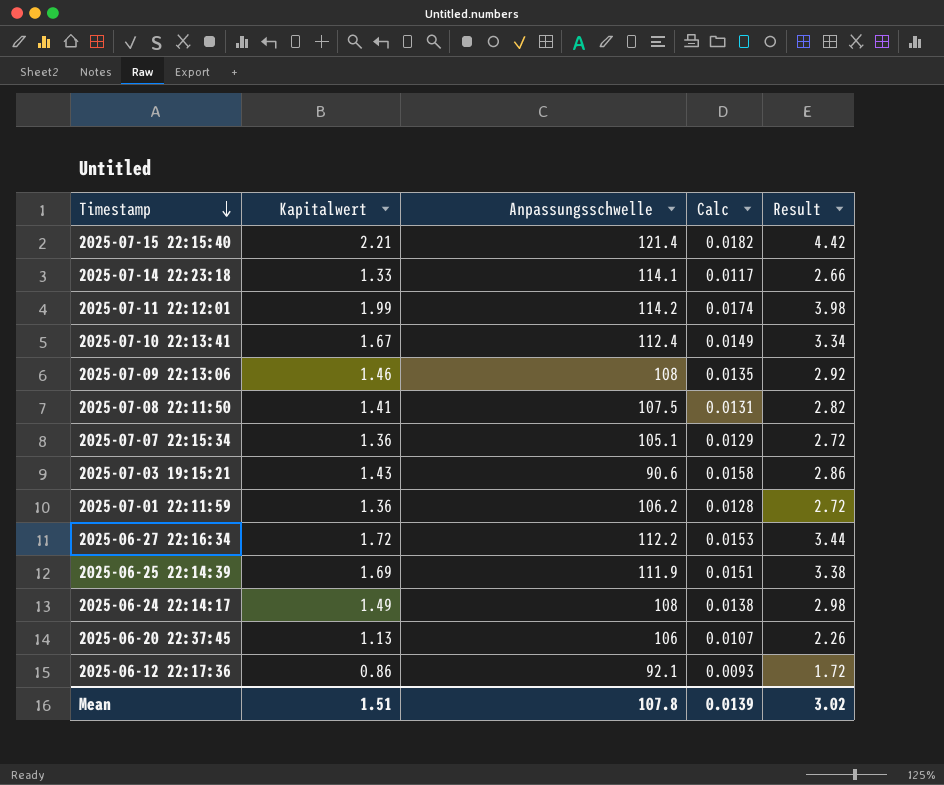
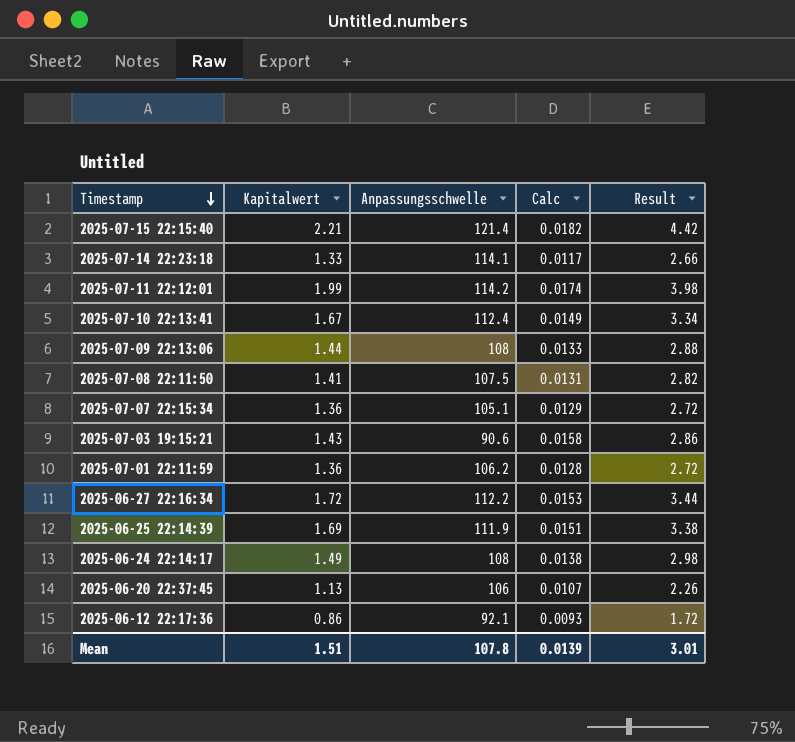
2025-07-09 22:13:06 | Kapitalwert: 1.46 -> 1.44
2025-07-09 22:13:06 | Calc: 0.0135 -> 0.0133
2025-07-09 22:13:06 | Result: 2.92 -> 2.88
Mean | Result: 3.02 -> 3.01

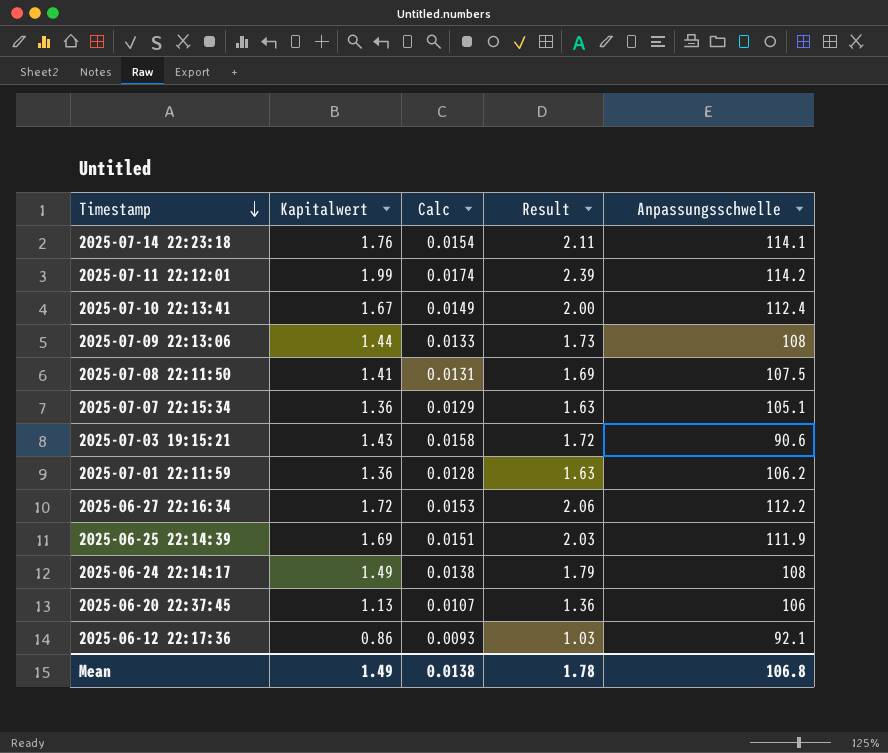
column Result | formula: [Kapitalwert] * 2 -> [Kapitalwert] * 1.2
column Anpassungsschwelle | position: 3 -> 5
row 2025-07-15 22:15:40: 2.21 | 121.4 | 0.0182 | 4.42 -> none
2025-07-14 22:23:18 | Kapitalwert: 1.33 -> 1.76
2025-07-14 22:23:18 | Calc: 0.0117 -> 0.0154
Mean | Kapitalwert: 1.51 -> 1.49
Mean | Calc: 0.0139 -> 0.0138
Mean | Result: 3.01 -> 1.78
Mean | Anpassungsschwelle: 107.8 -> 106.8

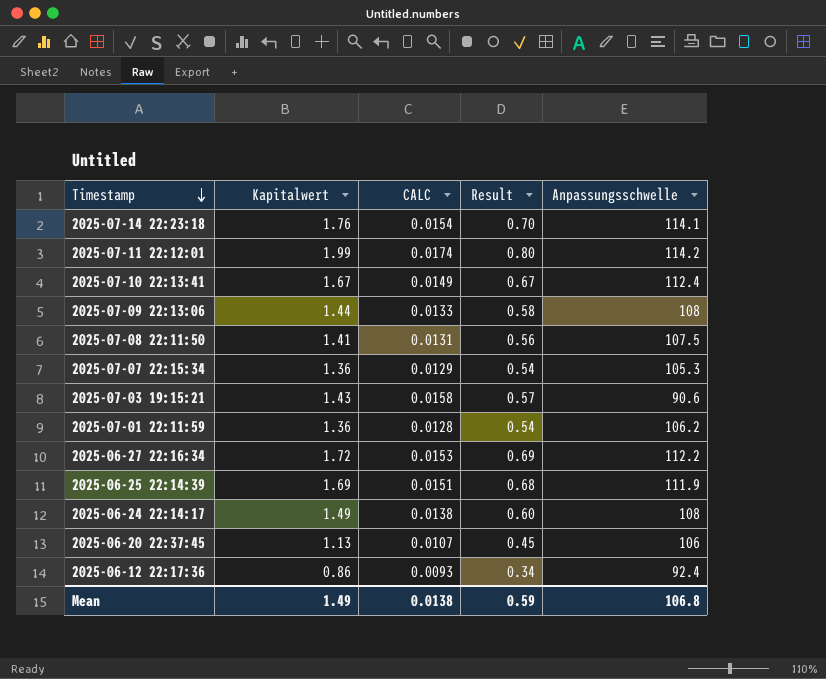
column name: Calc -> CALC
column Result | formula: [Kapitalwert] * 1.2 -> [Kapitalwert] * 0.4
2025-07-07 22:15:34 | Anpassungsschwelle: 105.1 -> 105.3
2025-06-12 22:17:36 | Anpassungsschwelle: 92.1 -> 92.4
Mean | Result: 1.78 -> 0.59

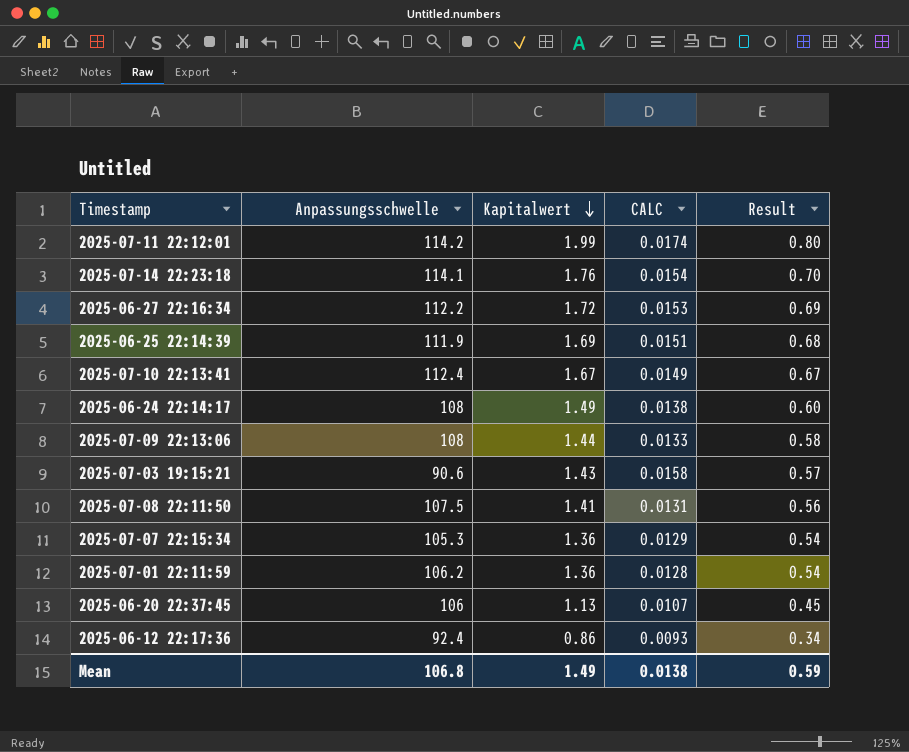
row order: Timestamp descending -> Kapitalwert descending
column Anpassungsschwelle | position: 5 -> 2

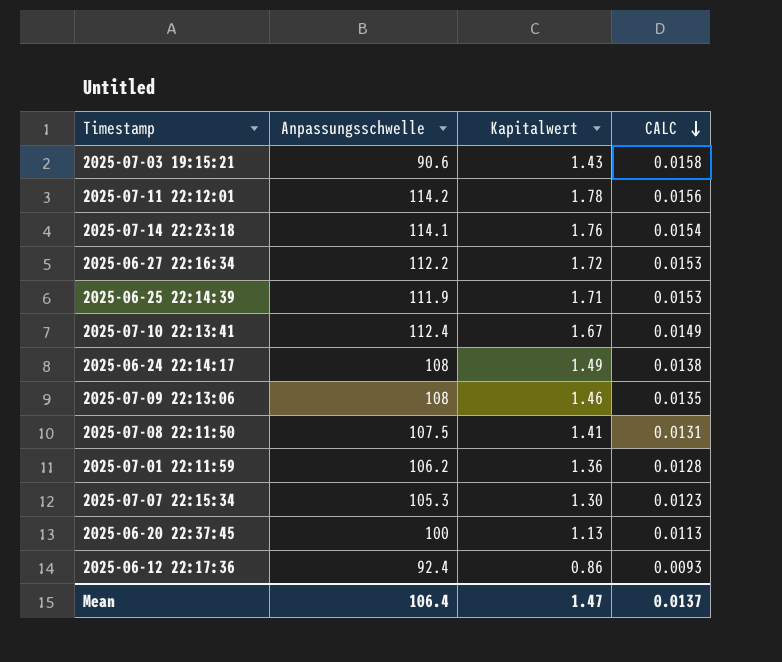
row order: Kapitalwert descending -> CALC descending
column Result | formula: [Kapitalwert] * 0.4 -> none
2025-07-11 22:12:01 | Kapitalwert: 1.99 -> 1.78
2025-07-11 22:12:01 | CALC: 0.0174 -> 0.0156
2025-06-25 22:14:39 | Kapitalwert: 1.69 -> 1.71
2025-06-25 22:14:39 | CALC: 0.0151 -> 0.0153
2025-07-09 22:13:06 | Kapitalwert: 1.44 -> 1.46
2025-07-09 22:13:06 | CALC: 0.0133 -> 0.0135
2025-07-07 22:15:34 | Kapitalwert: 1.36 -> 1.30
2025-07-07 22:15:34 | CALC: 0.0129 -> 0.0123
2025-06-20 22:37:45 | Anpassungsschwelle: 106 -> 100
2025-06-20 22:37:45 | CALC: 0.0107 -> 0.0113
Mean | Anpassungsschwelle: 106.8 -> 106.4
Mean | Kapitalwert: 1.49 -> 1.47
Mean | CALC: 0.0138 -> 0.0137

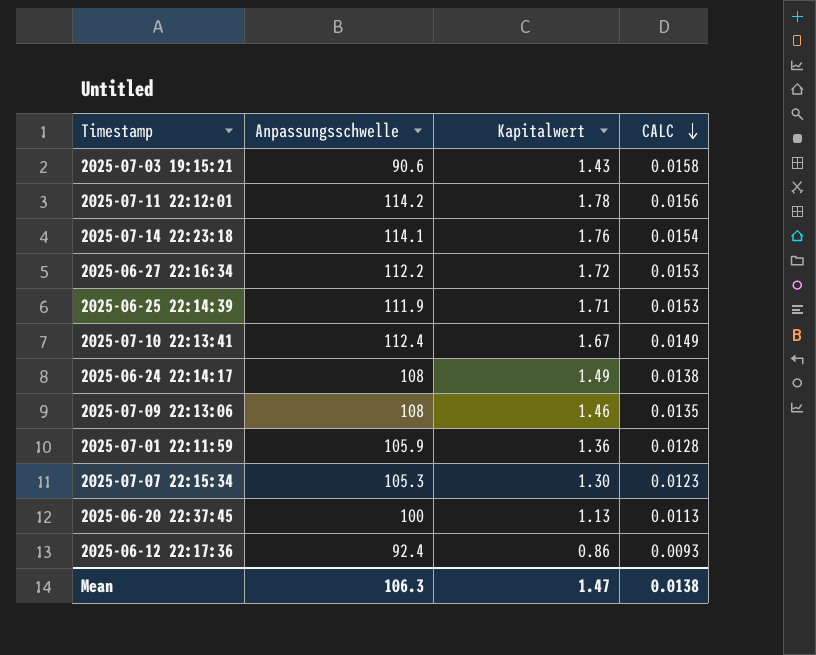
row 2025-07-08 22:11:50: 107.5 | 1.41 | 0.0131 -> none
2025-07-01 22:11:59 | Anpassungsschwelle: 106.2 -> 105.9
Mean | Anpassungsschwelle: 106.4 -> 106.3
Mean | CALC: 0.0137 -> 0.0138

